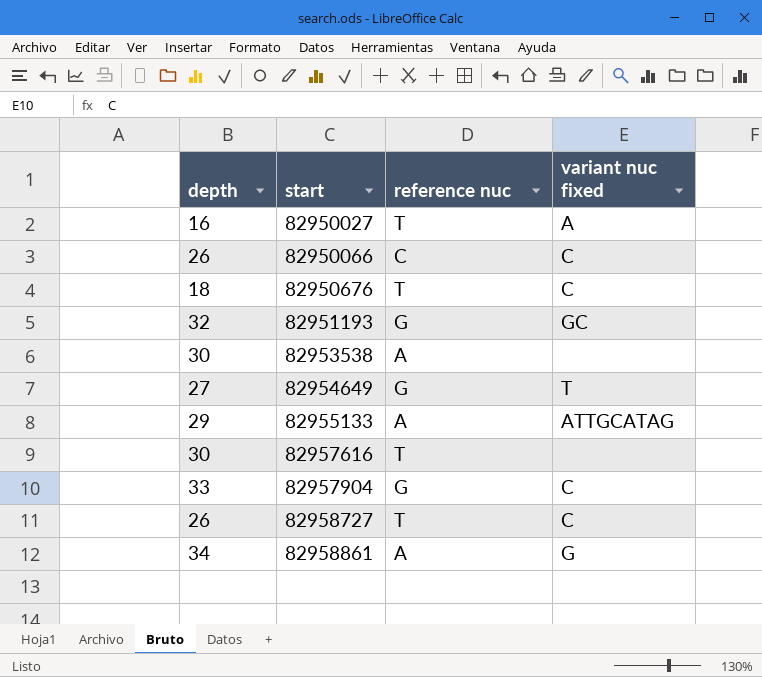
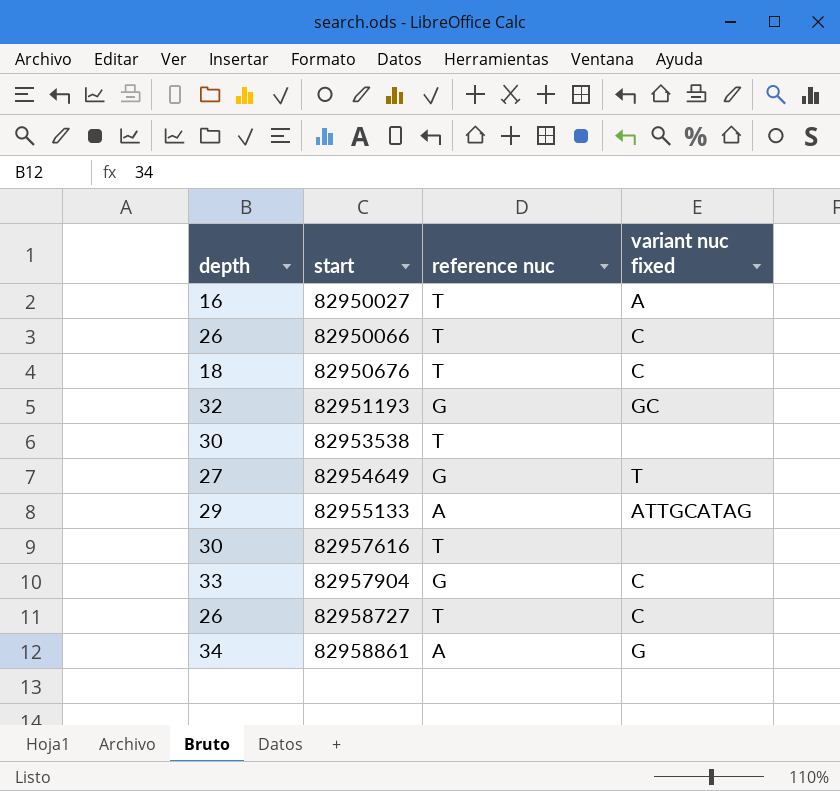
82950066 | reference nuc: C -> T
82953538 | reference nuc: A -> T

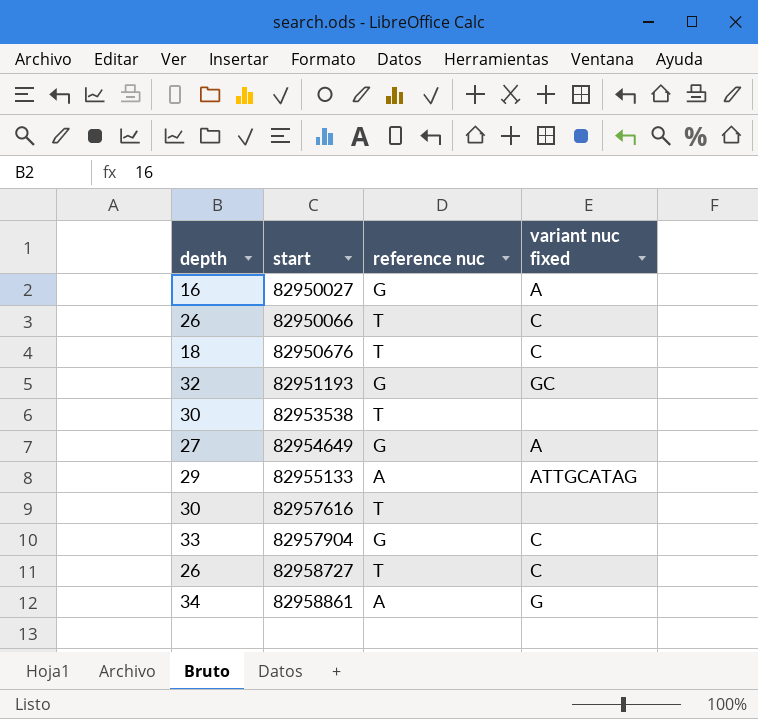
82950027 | reference nuc: T -> G
82954649 | variant nuc fixed: T -> A

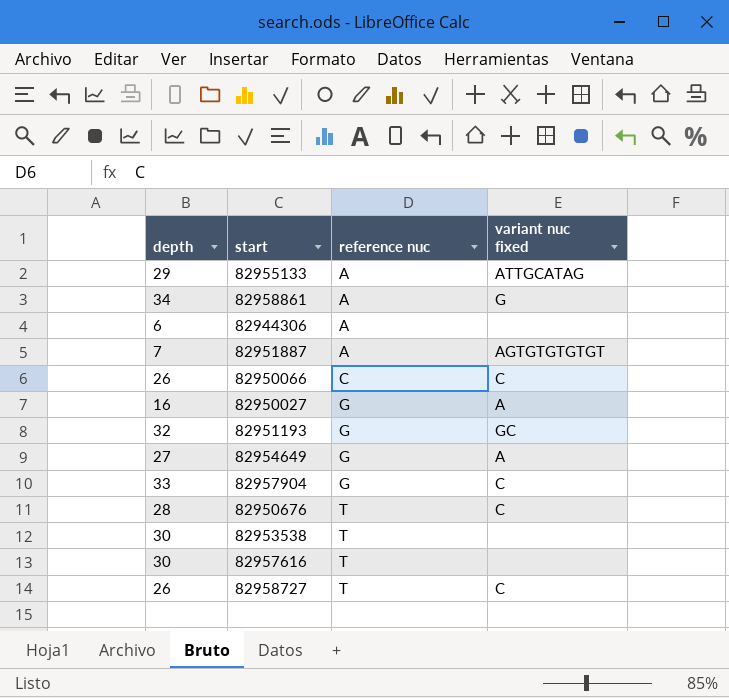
row order: start ascending -> reference nuc ascending
row 82944306: none -> 6 | A | none
row 82951887: none -> 7 | A | AGTGTGTGTGT
82950066 | reference nuc: T -> C
82950676 | depth: 18 -> 28

